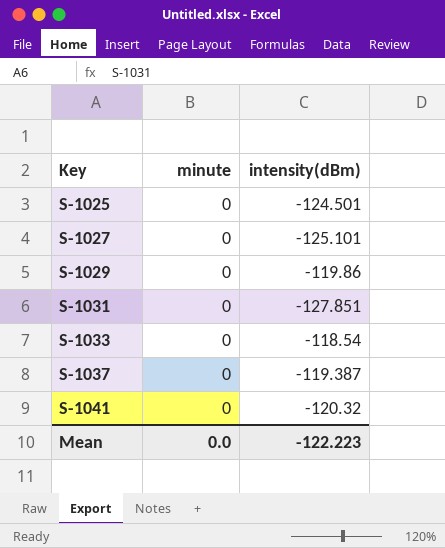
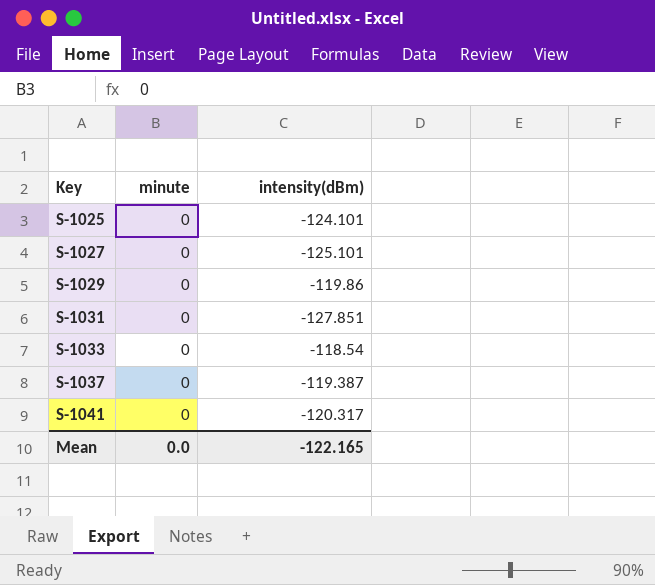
S-1025 | intensity(dBm): -124.501 -> -124.101
S-1041 | intensity(dBm): -120.32 -> -120.317
Mean | intensity(dBm): -122.223 -> -122.165

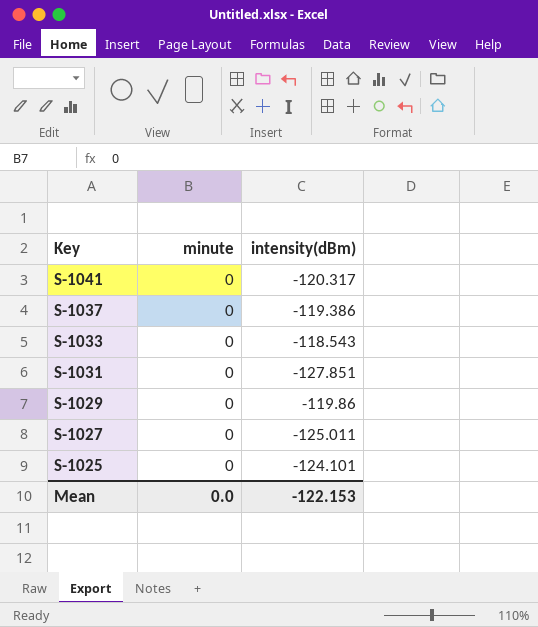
row order: Key ascending -> Key descending
S-1037 | intensity(dBm): -119.387 -> -119.386
S-1033 | intensity(dBm): -118.54 -> -118.543
S-1027 | intensity(dBm): -125.101 -> -125.011
Mean | intensity(dBm): -122.165 -> -122.153

